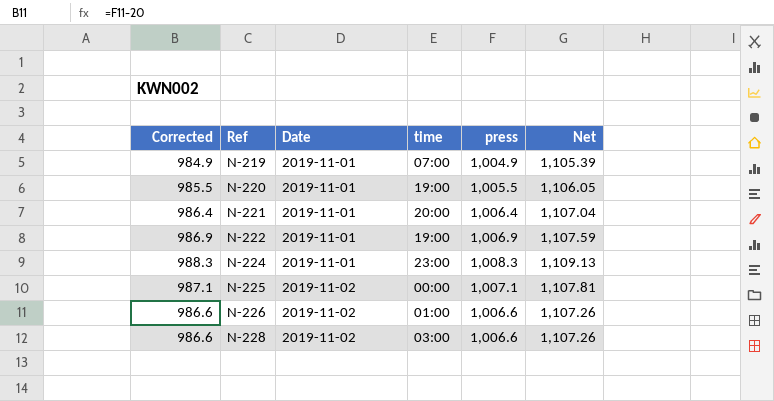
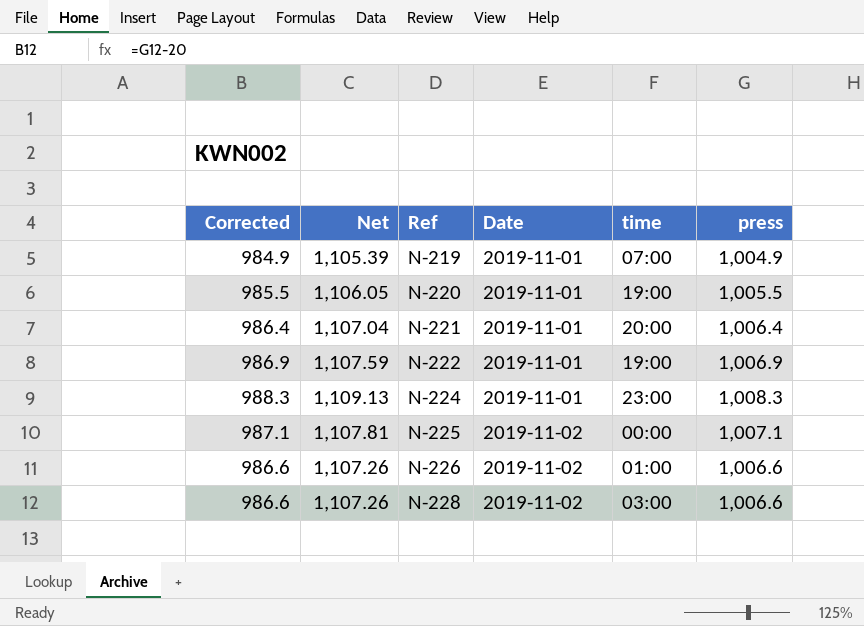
column Net | position: 6 -> 2

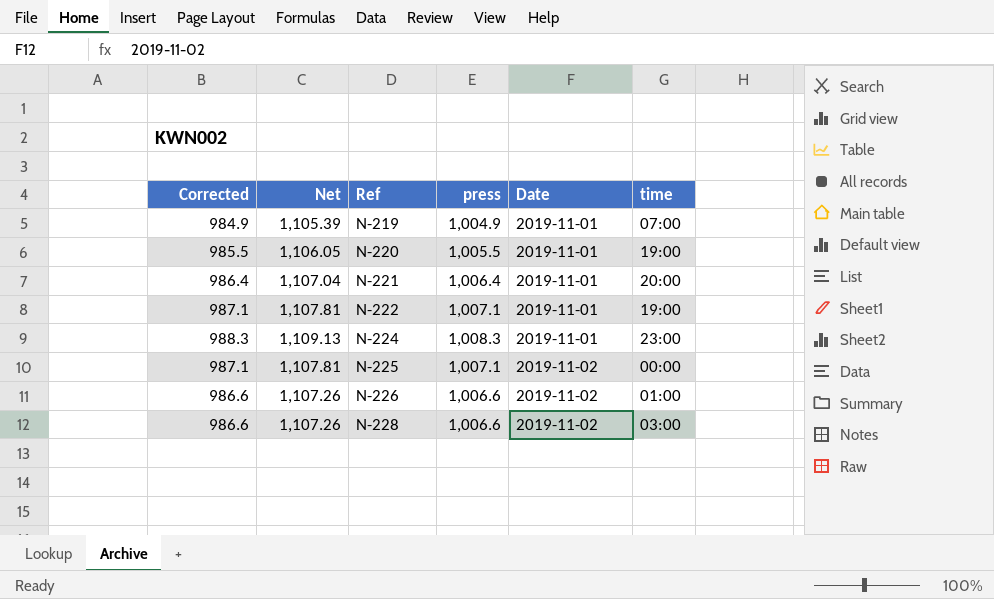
column press | position: 6 -> 4
N-222 | Corrected: 986.9 -> 987.1
N-222 | Net: 1,107.59 -> 1,107.81
N-222 | press: 1,006.9 -> 1,007.1

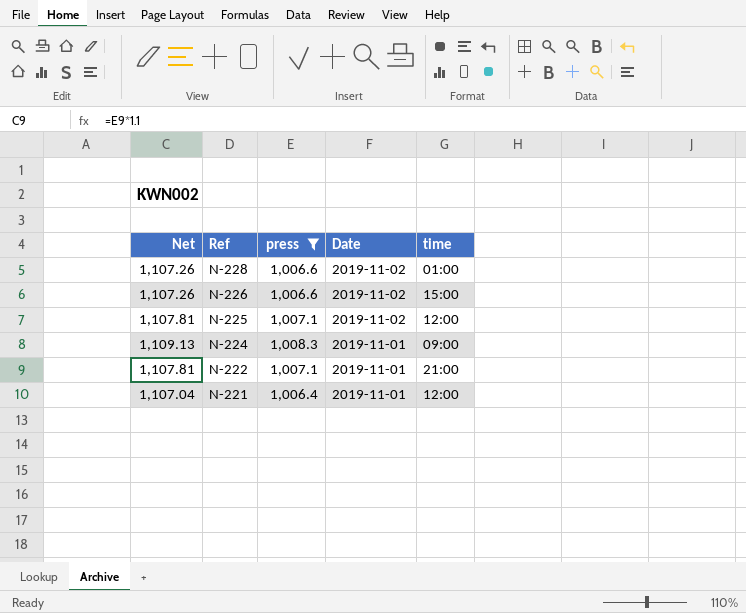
filter: none -> press >= 1,006.4
row order: Ref ascending -> Ref descending
column Corrected | formula: [press] - 20 -> none
N-228 | time: 03:00 -> 01:00
N-226 | time: 01:00 -> 15:00
N-225 | time: 00:00 -> 12:00
N-224 | time: 23:00 -> 09:00
N-222 | time: 19:00 -> 21:00
N-221 | time: 20:00 -> 12:00

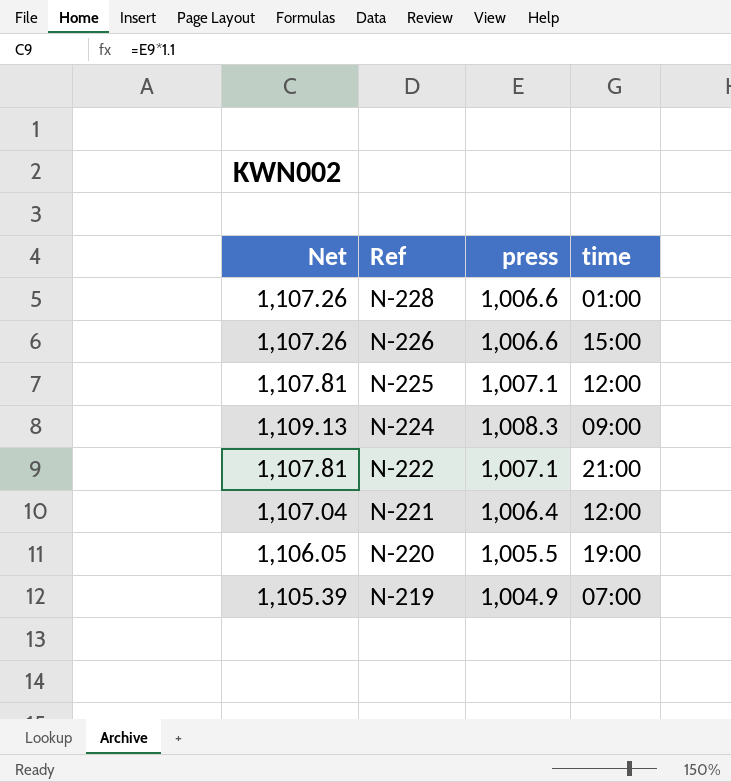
filter: press >= 1,006.4 -> none
column Date | position: 4 -> none

